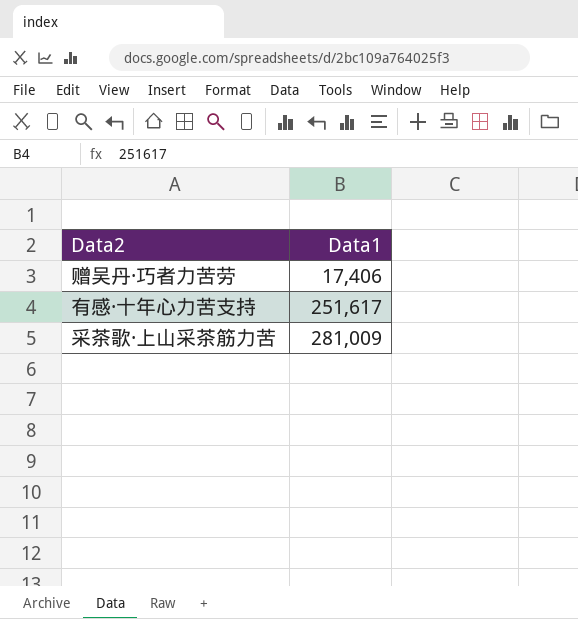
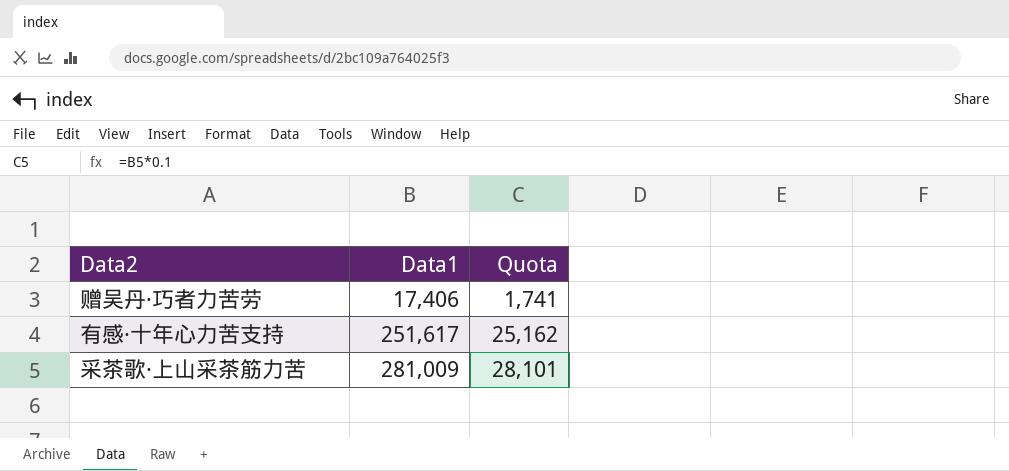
column Quota | formula: none -> [Data1] * 0.1

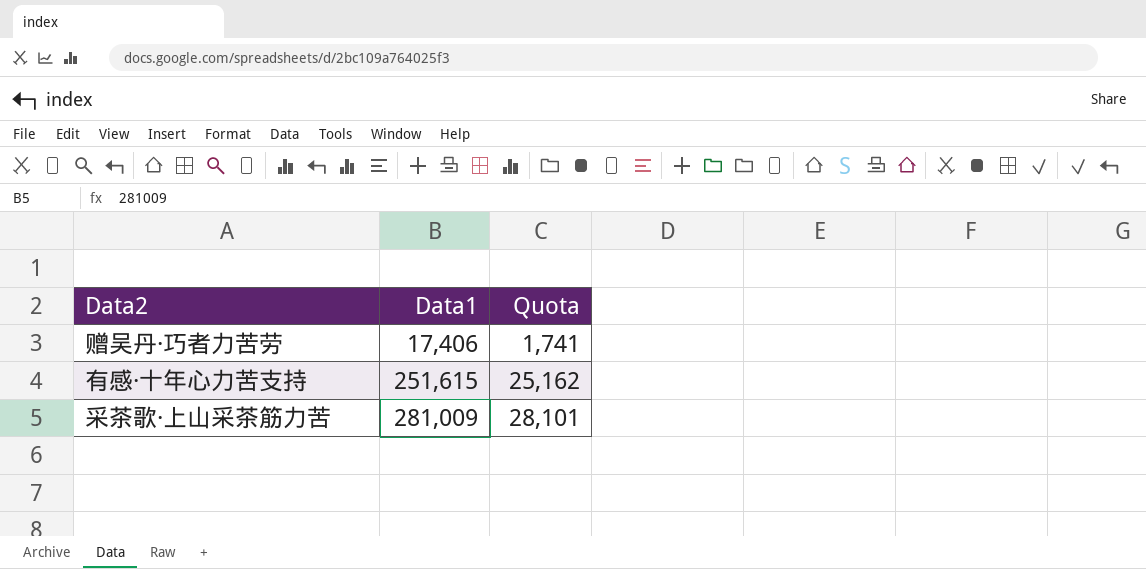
有感·十年心力苦支持 | Data1: 251,617 -> 251,615

